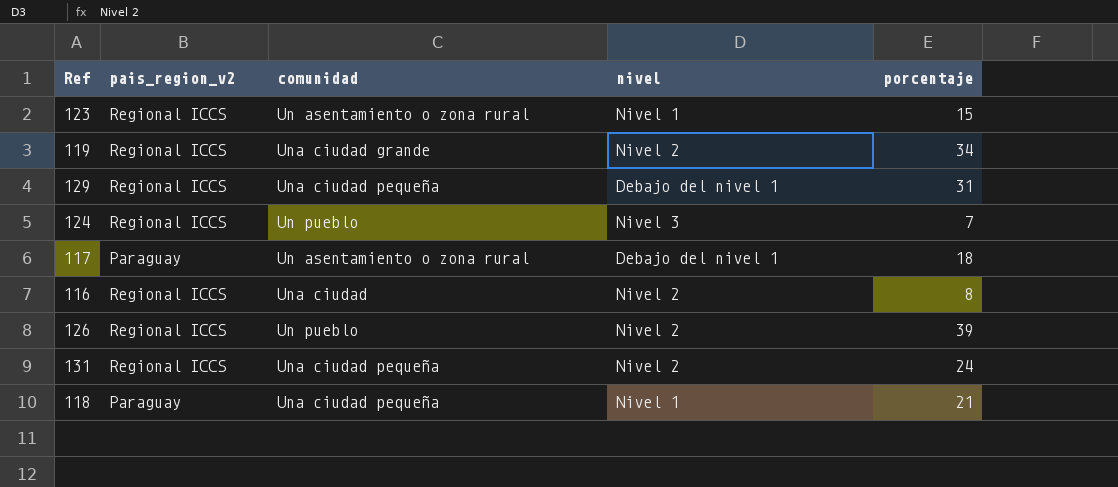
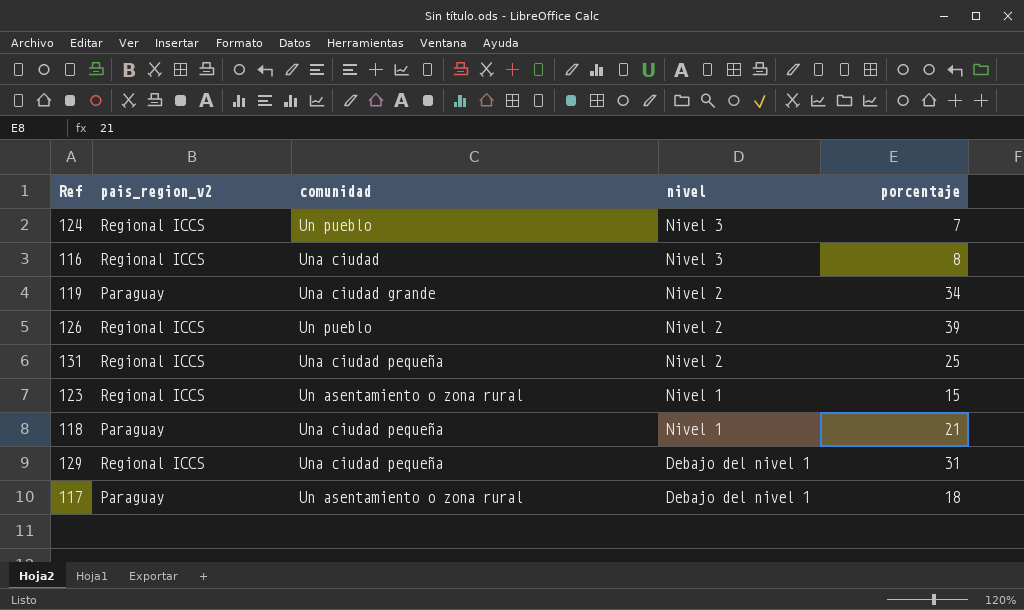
row order: none -> nivel descending
116 | nivel: Nivel 2 -> Nivel 3
119 | pais_region_v2: Regional ICCS -> Paraguay
131 | porcentaje: 24 -> 25

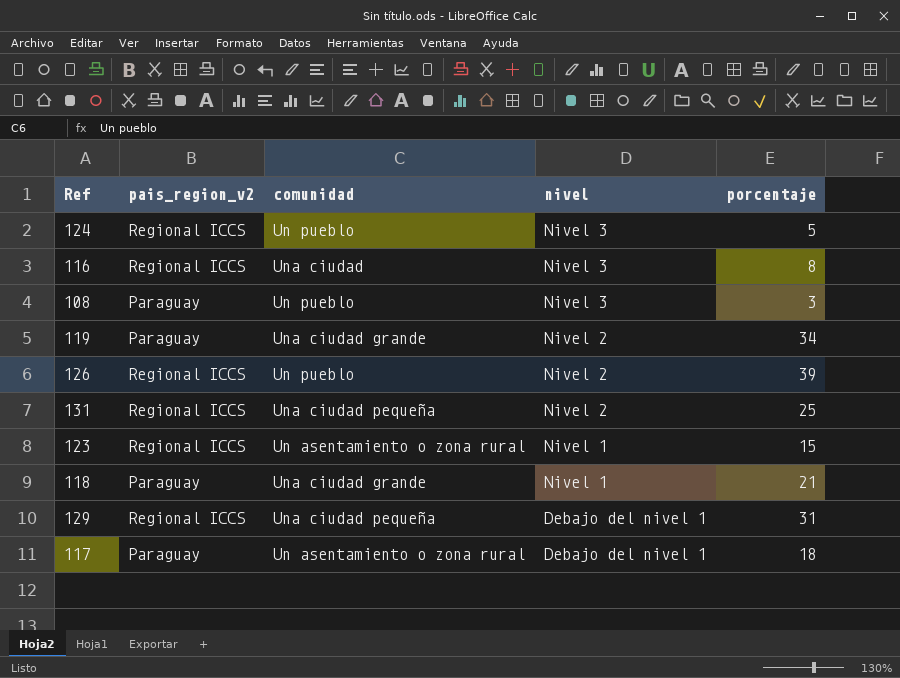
124 | porcentaje: 7 -> 5
row 108: none -> Paraguay | Un pueblo | Nivel 3 | 3
118 | comunidad: Una ciudad pequeña -> Una ciudad grande

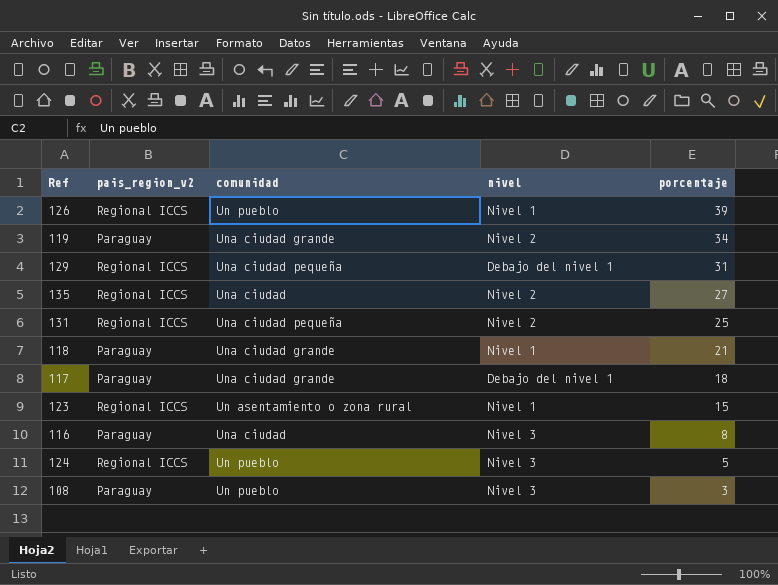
row order: nivel descending -> porcentaje descending
126 | nivel: Nivel 2 -> Nivel 1
row 135: none -> Regional ICCS | Una ciudad | Nivel 2 | 27
117 | comunidad: Un asentamiento o zona rural -> Una ciudad grande
116 | pais_region_v2: Regional ICCS -> Paraguay

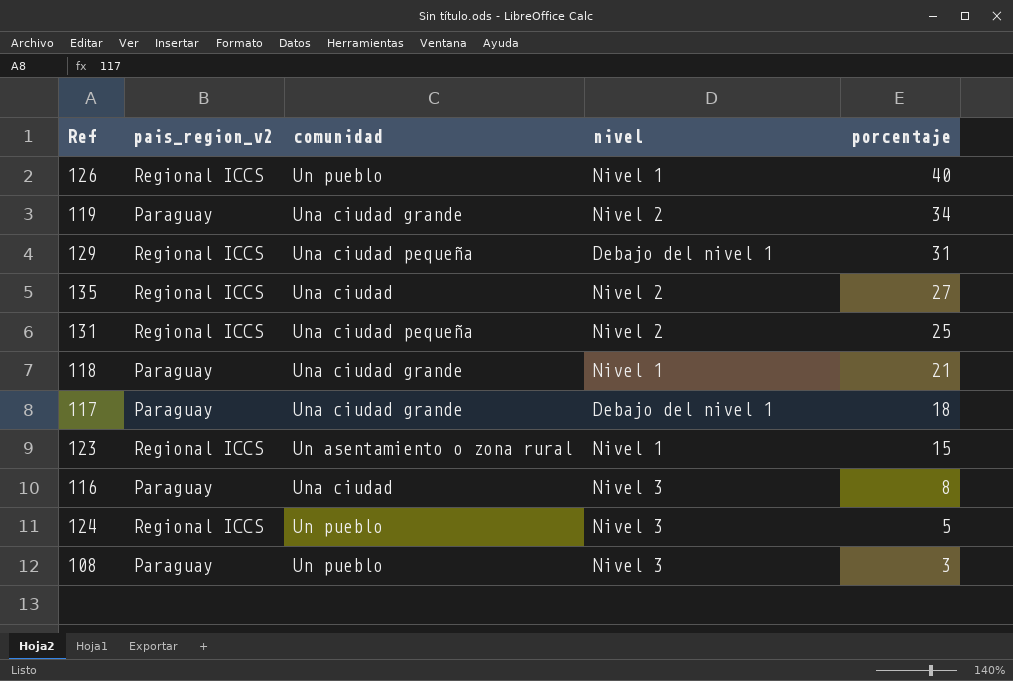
126 | porcentaje: 39 -> 40

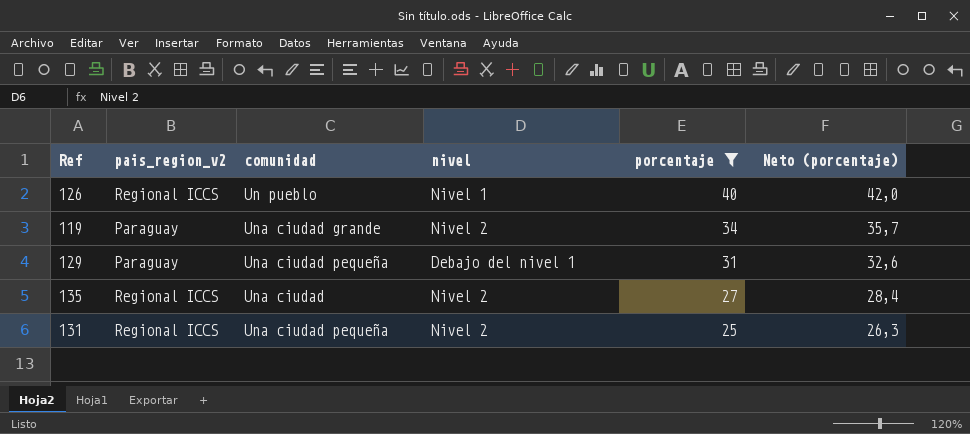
filter: none -> porcentaje >= 25
column Neto (porcentaje) | formula: none -> [porcentaje] * 1,05
129 | pais_region_v2: Regional ICCS -> Paraguay

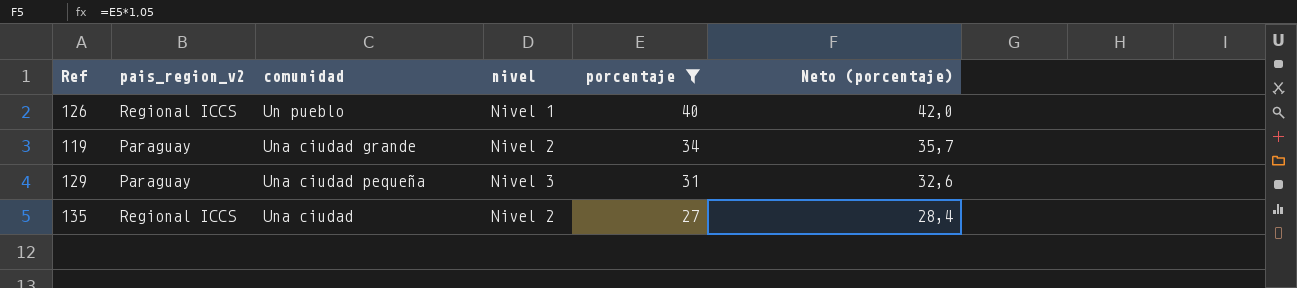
row 131: Regional ICCS | Una ciudad pequeña | Nivel 2 | 25 | 26,3 -> none
129 | nivel: Debajo del nivel 1 -> Nivel 3

